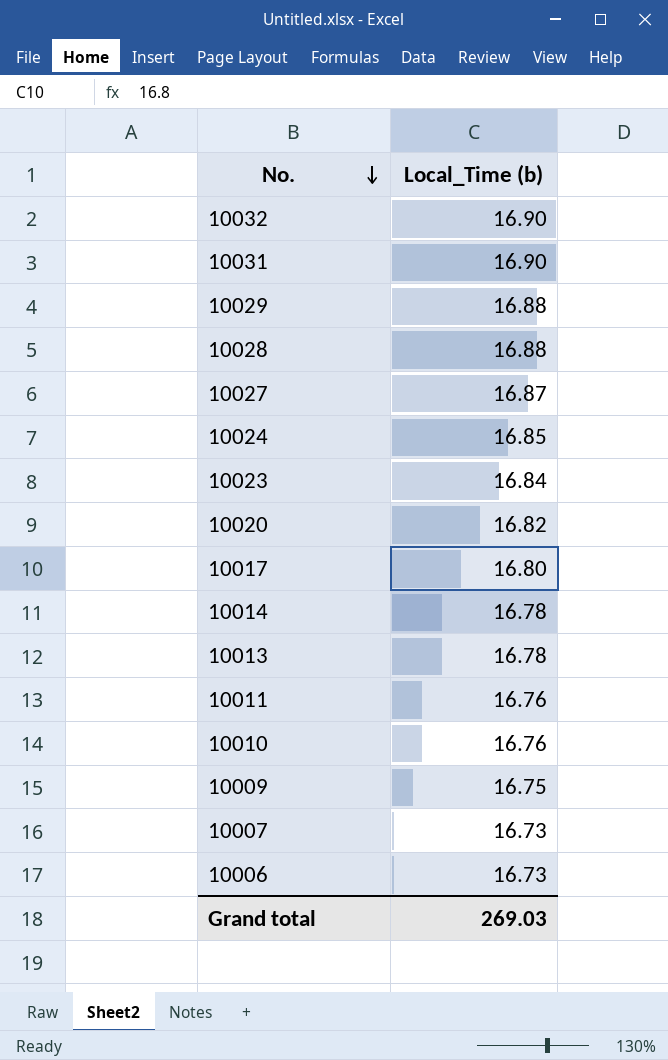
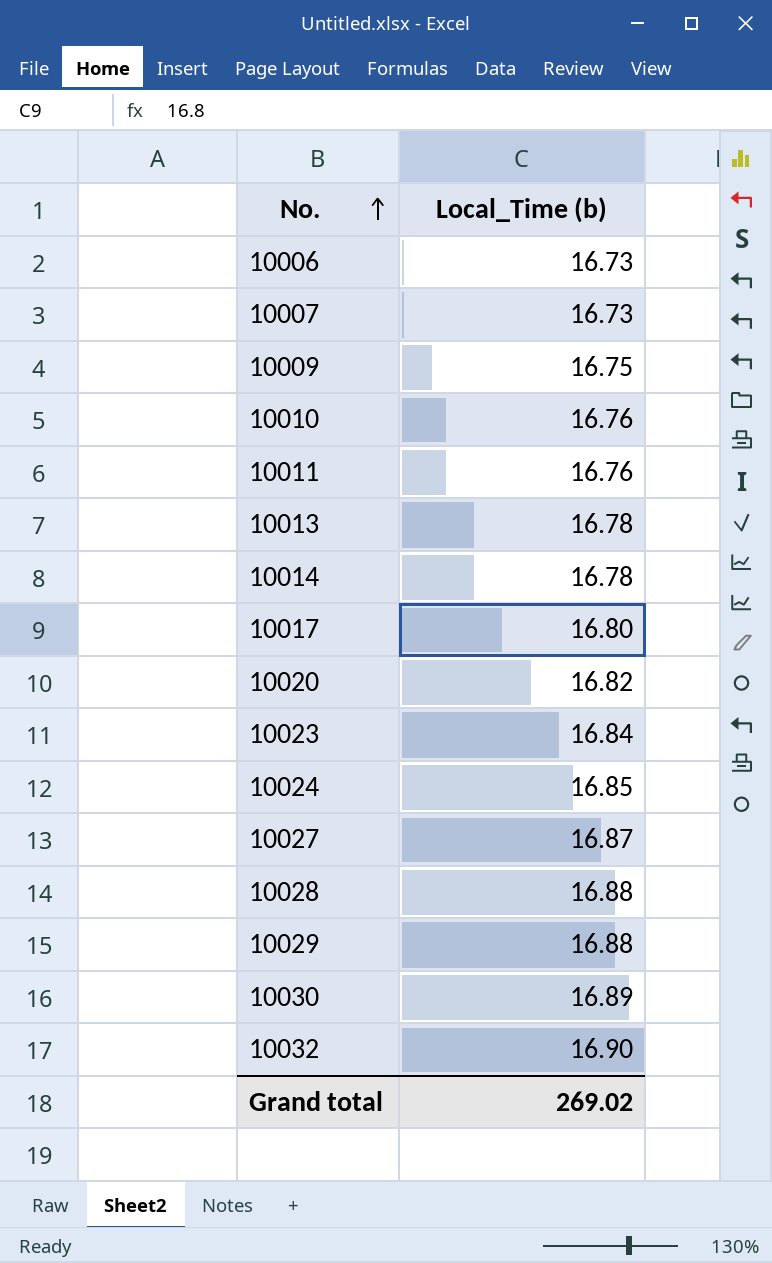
row order: No. descending -> No. ascending
row 10031: 16.90 -> none
row 10030: none -> 16.89
Grand total | Local_Time (b): 269.03 -> 269.02

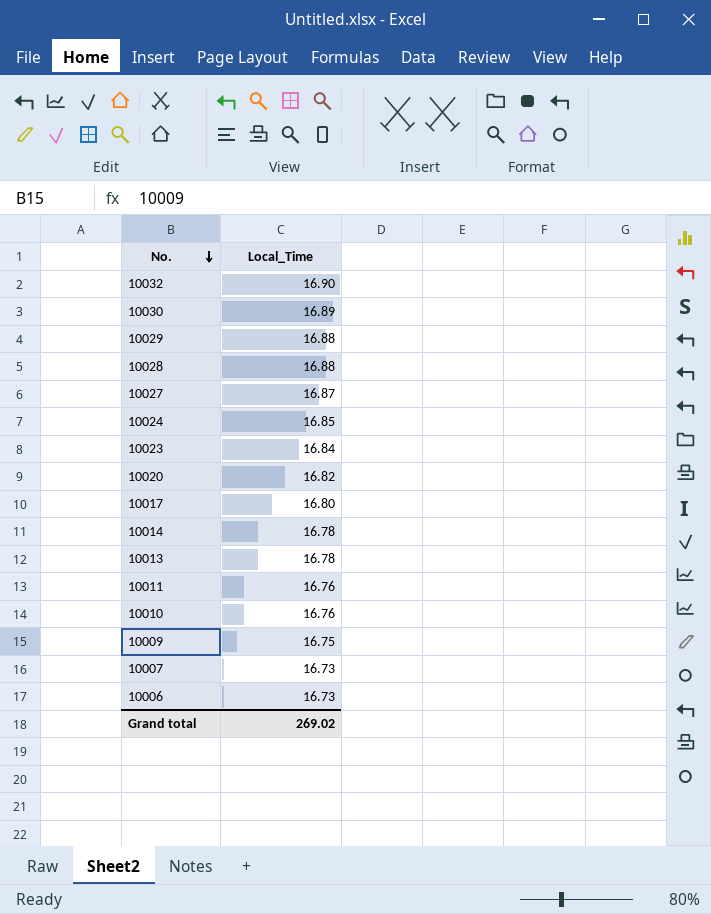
row order: No. ascending -> No. descending
column name: Local_Time (b) -> Local_Time

